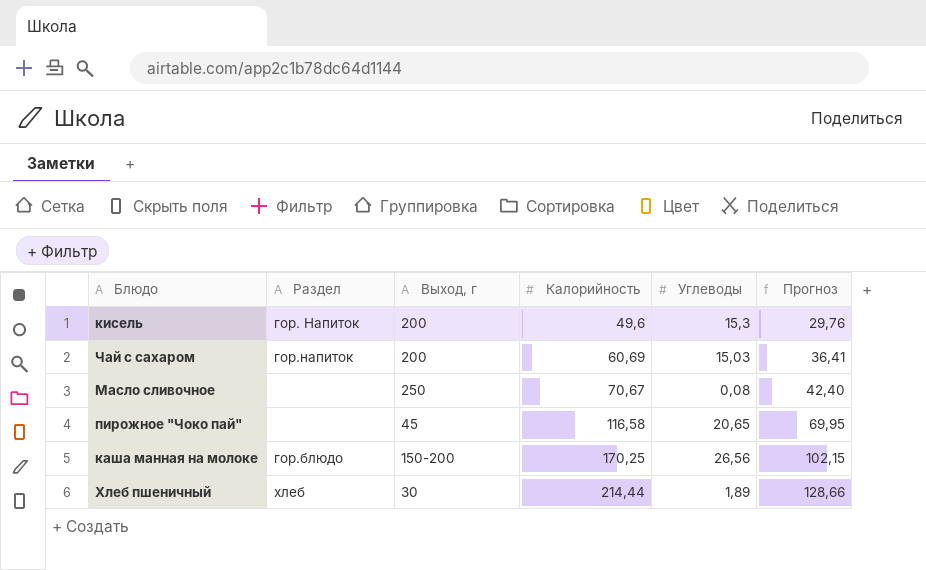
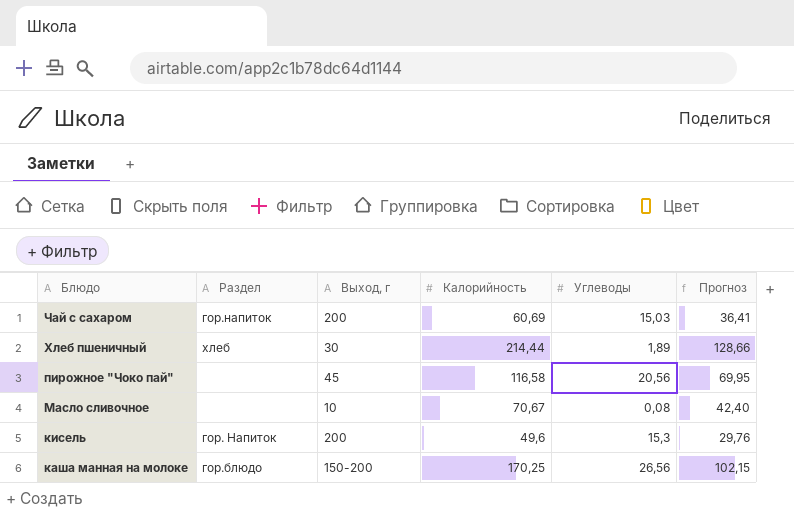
row order: Калорийность ascending -> Блюдо descending
пирожное "Чоко пай" | Углеводы: 20,65 -> 20,56
Масло сливочное | Выход, г: 250 -> 10

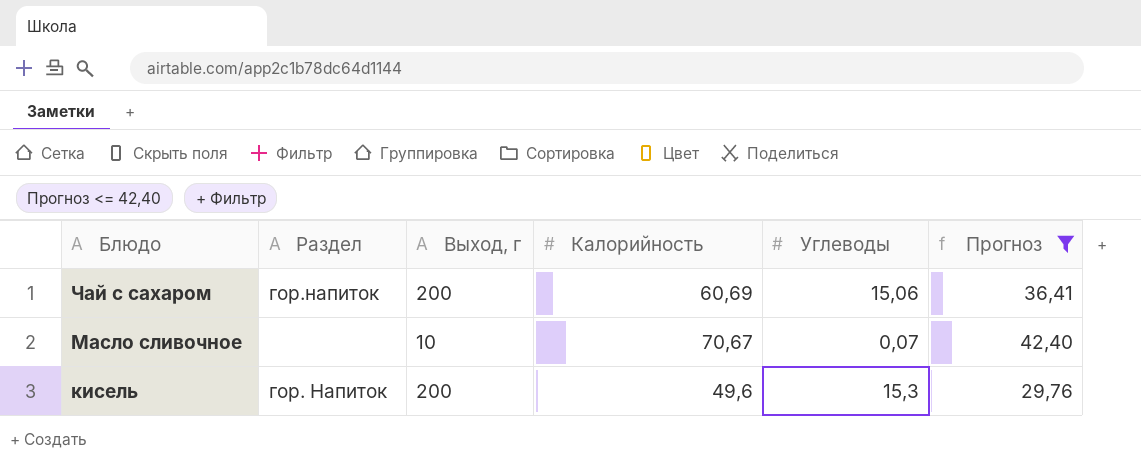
filter: none -> Прогноз <= 42,40
Чай с сахаром | Углеводы: 15,03 -> 15,06
Масло сливочное | Углеводы: 0,08 -> 0,07

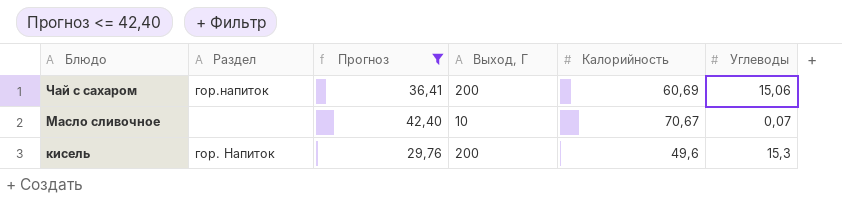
column Прогноз | position: 6 -> 3
column name: Выход, г -> Выход, Г

